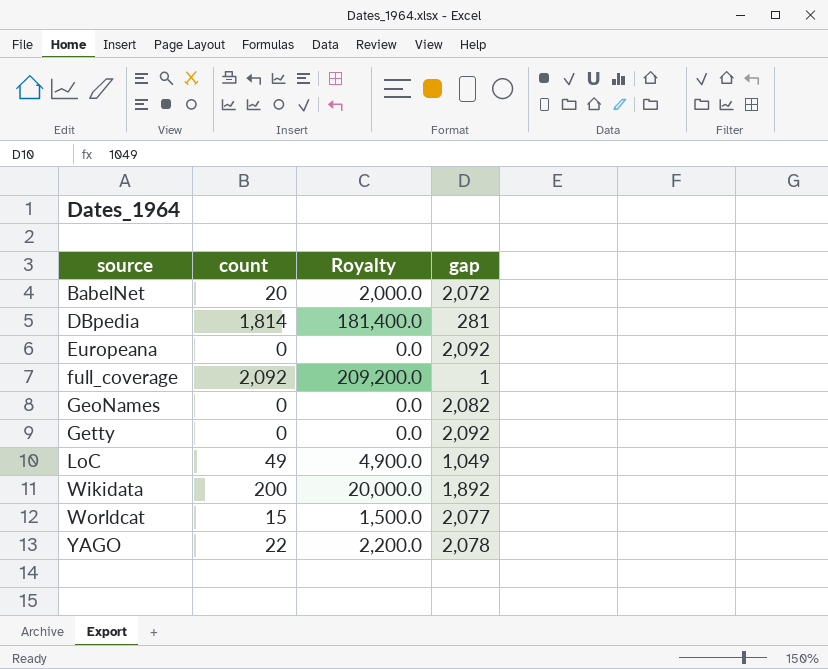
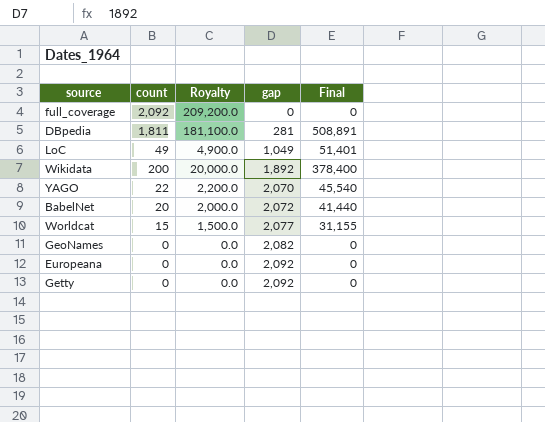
row order: source ascending -> gap ascending
column Final | formula: none -> [count] * [gap]
full_coverage | gap: 1 -> 0
DBpedia | count: 1,814 -> 1,811
DBpedia | Royalty: 181,400.0 -> 181,100.0
YAGO | gap: 2,078 -> 2,070

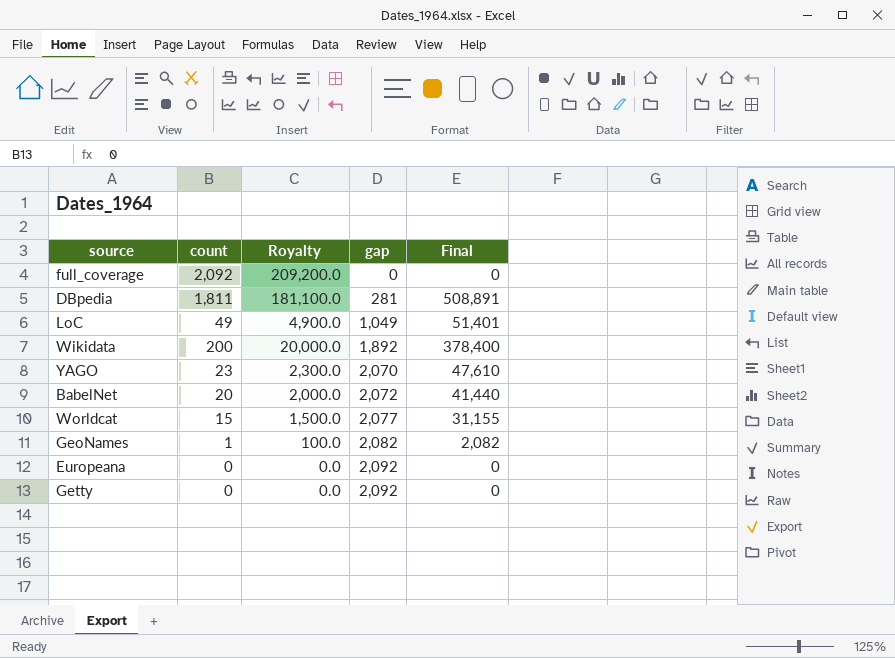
YAGO | count: 22 -> 23
YAGO | Royalty: 2,200.0 -> 2,300.0
YAGO | Final: 45,540 -> 47,610
GeoNames | count: 0 -> 1
GeoNames | Royalty: 0.0 -> 100.0
GeoNames | Final: 0 -> 2,082

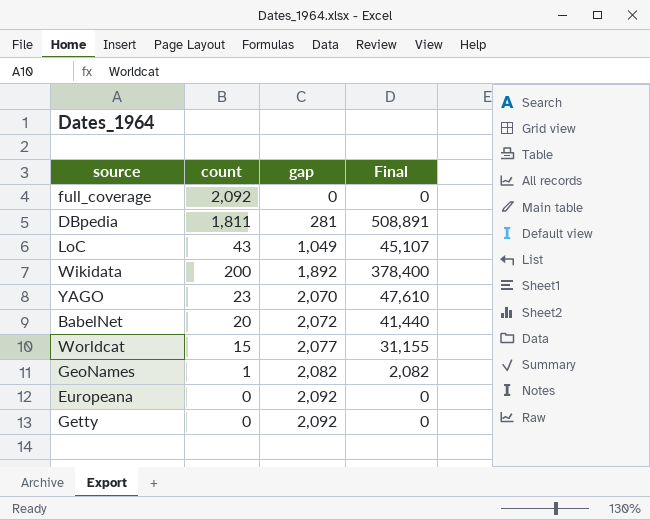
column Royalty | formula: [count] * 100 -> none
LoC | count: 49 -> 43
LoC | Final: 51,401 -> 45,107

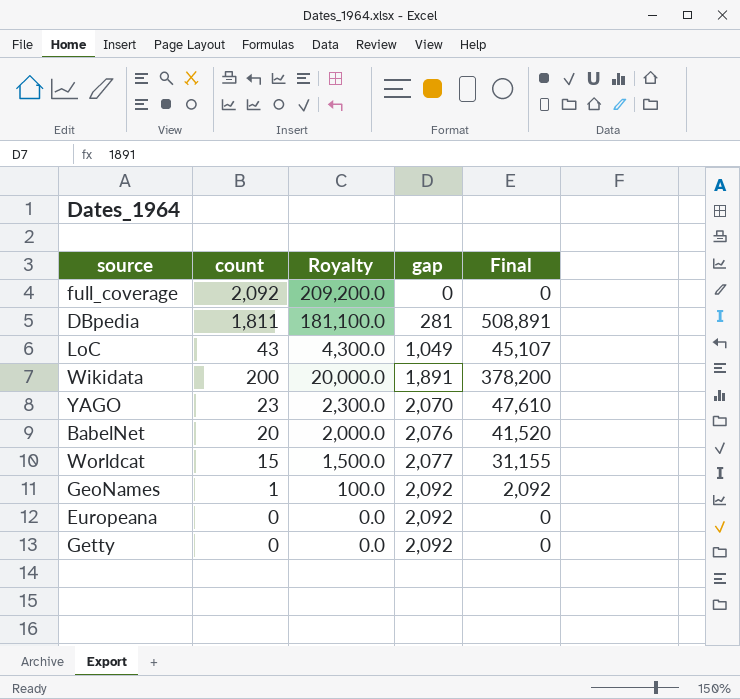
column Royalty | formula: none -> [count] * 100
Wikidata | gap: 1,892 -> 1,891
Wikidata | Final: 378,400 -> 378,200
BabelNet | gap: 2,072 -> 2,076
BabelNet | Final: 41,440 -> 41,520
GeoNames | gap: 2,082 -> 2,092
GeoNames | Final: 2,082 -> 2,092

